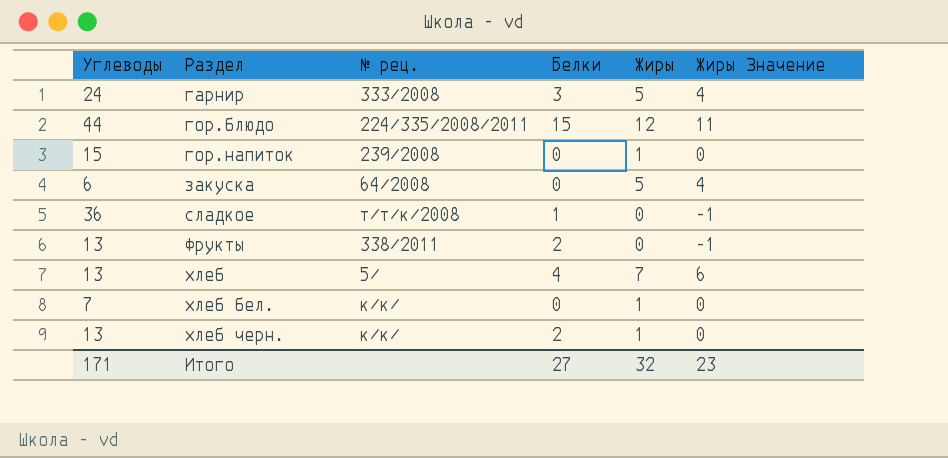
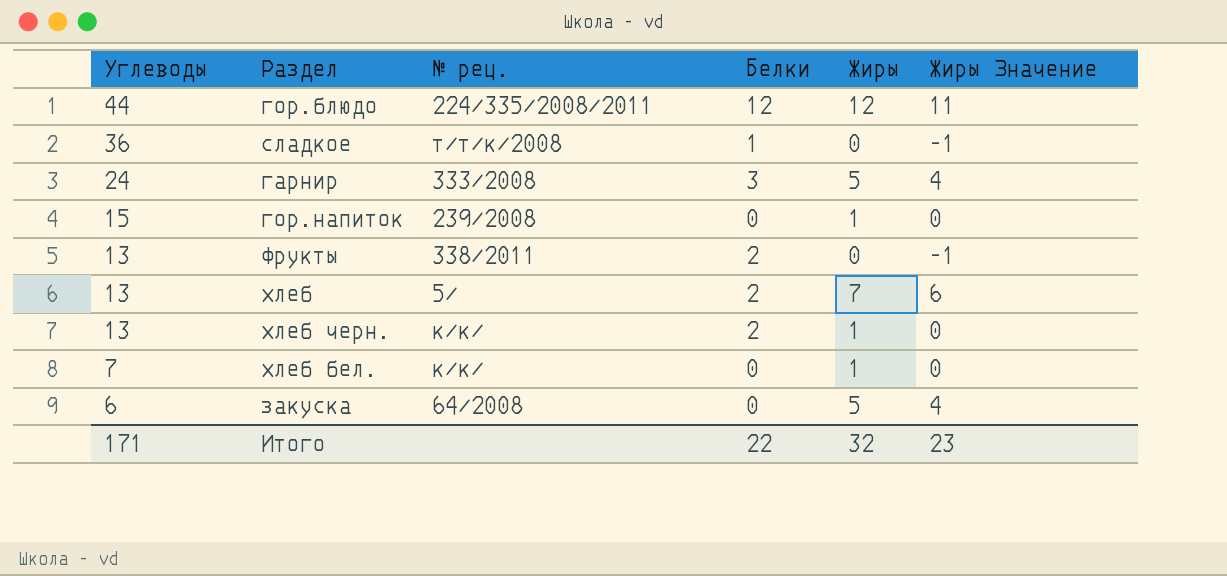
row order: Раздел ascending -> Углеводы descending
гор.блюдо | Белки: 15 -> 12
хлеб | Белки: 4 -> 2
Итого | Белки: 27 -> 22

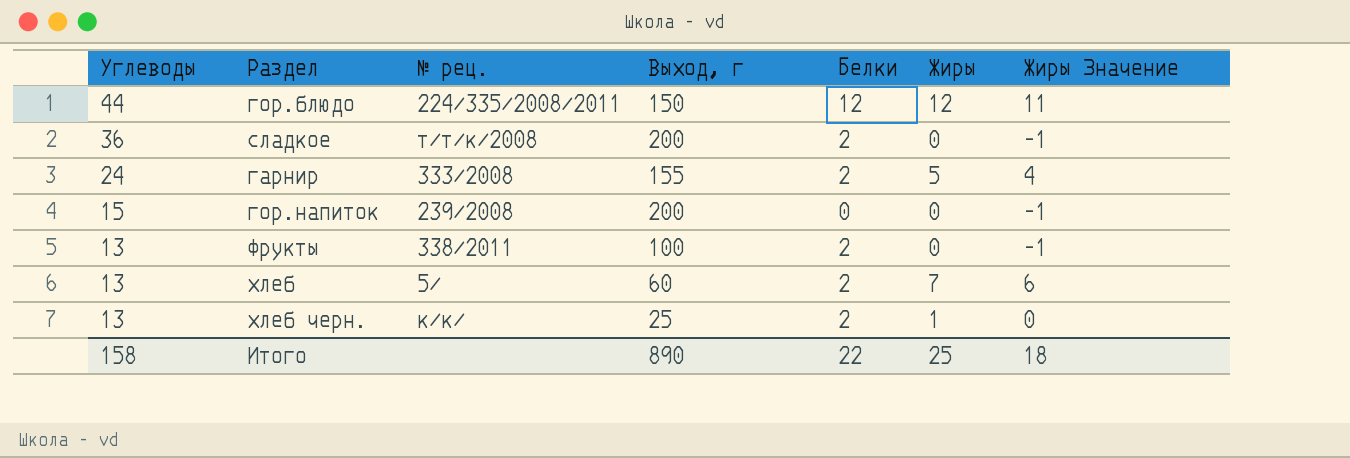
column Выход, г | position: none -> 4
row хлеб бел.: 7 | к/к/ | 0 | 1 | 0 -> none
row закуска: 6 | 64/2008 | 0 | 5 | 4 -> none
сладкое | Белки: 1 -> 2
гарнир | Белки: 3 -> 2
гор.напиток | Жиры: 1 -> 0
гор.напиток | Жиры Значение: 0 -> -1
Итого | Углеводы: 171 -> 158
Итого | Жиры: 32 -> 25
Итого | Жиры Значение: 23 -> 18

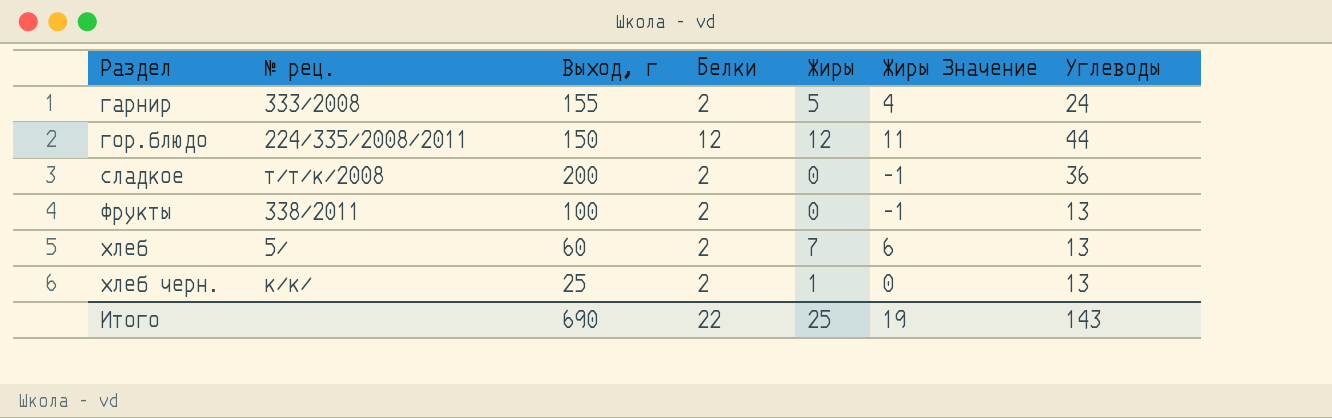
row order: Углеводы descending -> Раздел ascending
column Углеводы | position: 1 -> 7
row гор.напиток: 15 | 239/2008 | 200 | 0 | 0 | -1 -> none
Итого | Выход, г: 890 -> 690
Итого | Жиры Значение: 18 -> 19
Итого | Углеводы: 158 -> 143

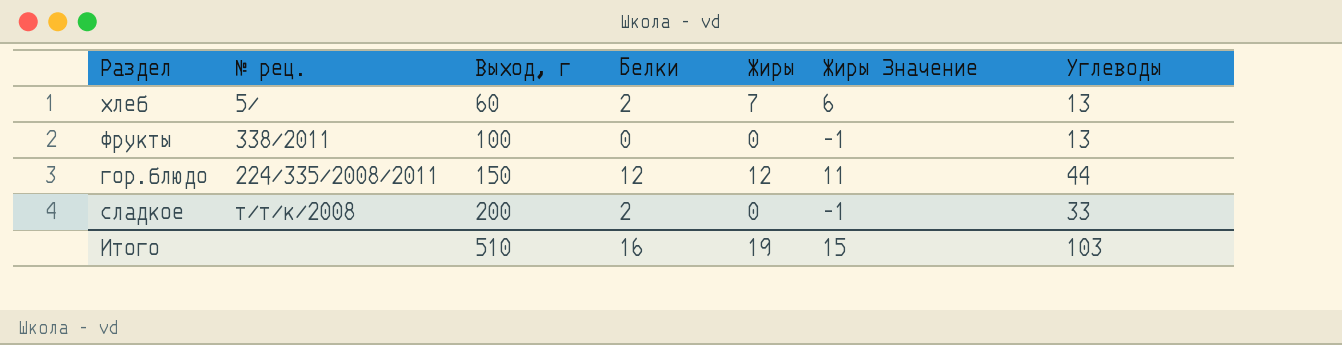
row order: Раздел ascending -> Выход, г ascending
row гарнир: 333/2008 | 155 | 2 | 5 | 4 | 24 -> none
row хлеб черн.: к/к/ | 25 | 2 | 1 | 0 | 13 -> none
Фрукты | Белки: 2 -> 0
сладкое | Углеводы: 36 -> 33
Итого | Выход, г: 690 -> 510
Итого | Белки: 22 -> 16
Итого | Жиры: 25 -> 19
Итого | Жиры Значение: 19 -> 15
Итого | Углеводы: 143 -> 103

